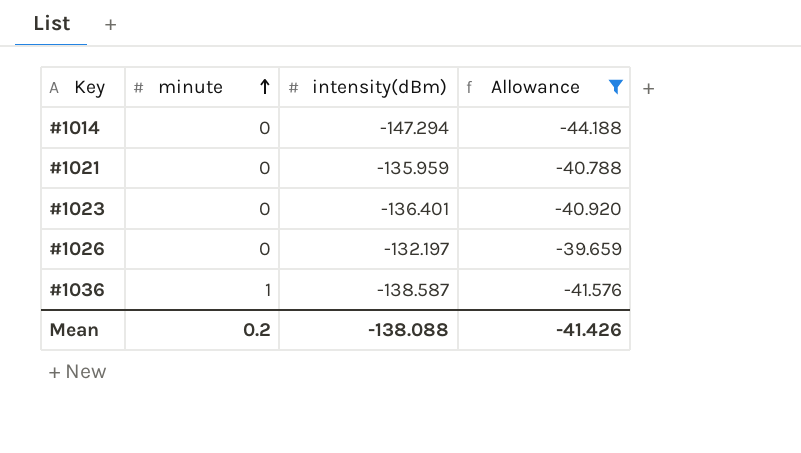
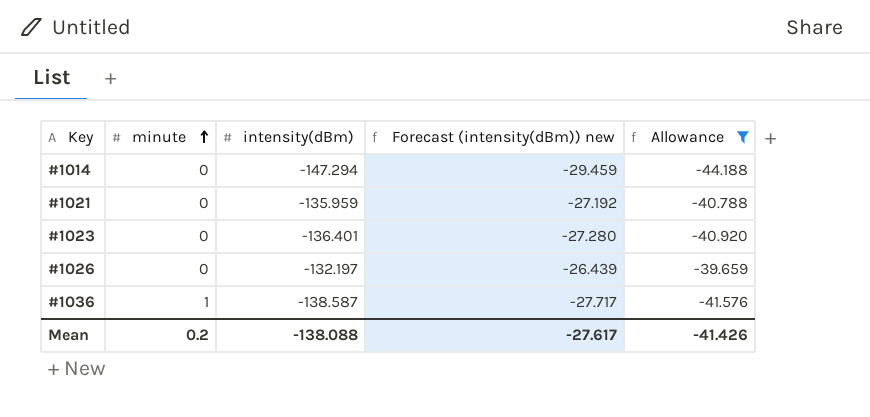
column Forecast (intensity(dBm)) new | formula: none -> [intensity(dBm)] * 0.2

